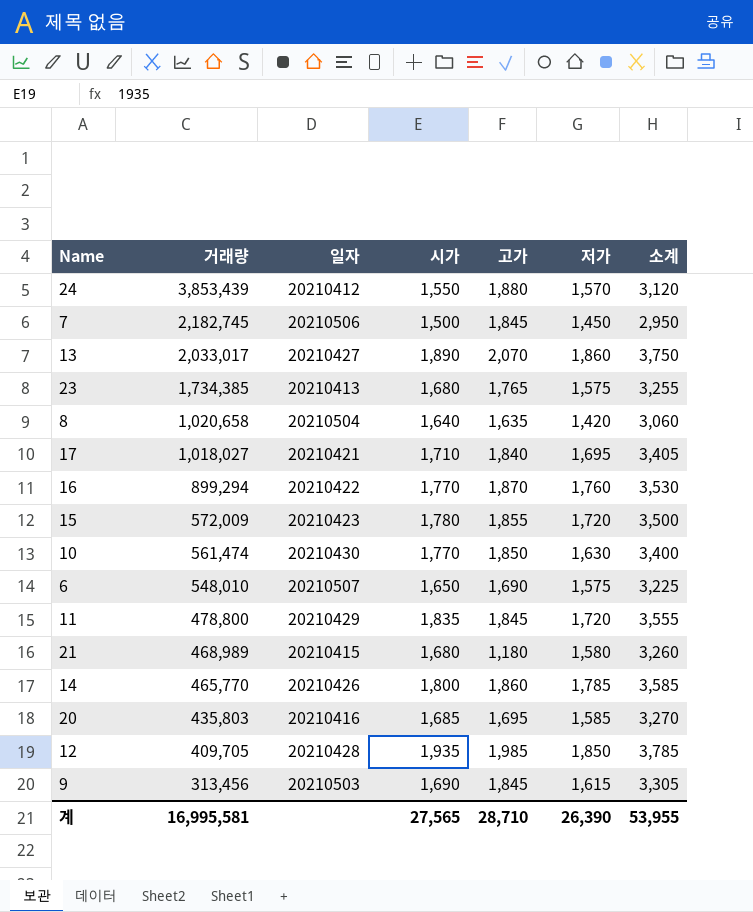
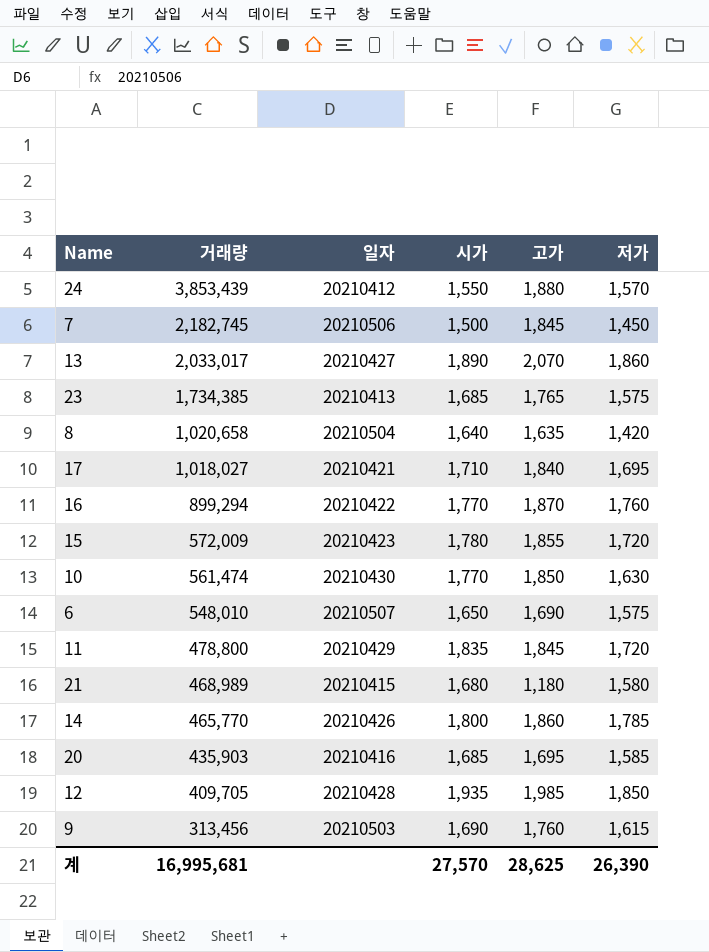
column 소계 | formula: [시가] + [저가] -> none
23 | 시가: 1,680 -> 1,685
20 | 거래량: 435,803 -> 435,903
9 | 고가: 1,845 -> 1,760
계 | 거래량: 16,995,581 -> 16,995,681
계 | 시가: 27,565 -> 27,570
계 | 고가: 28,710 -> 28,625

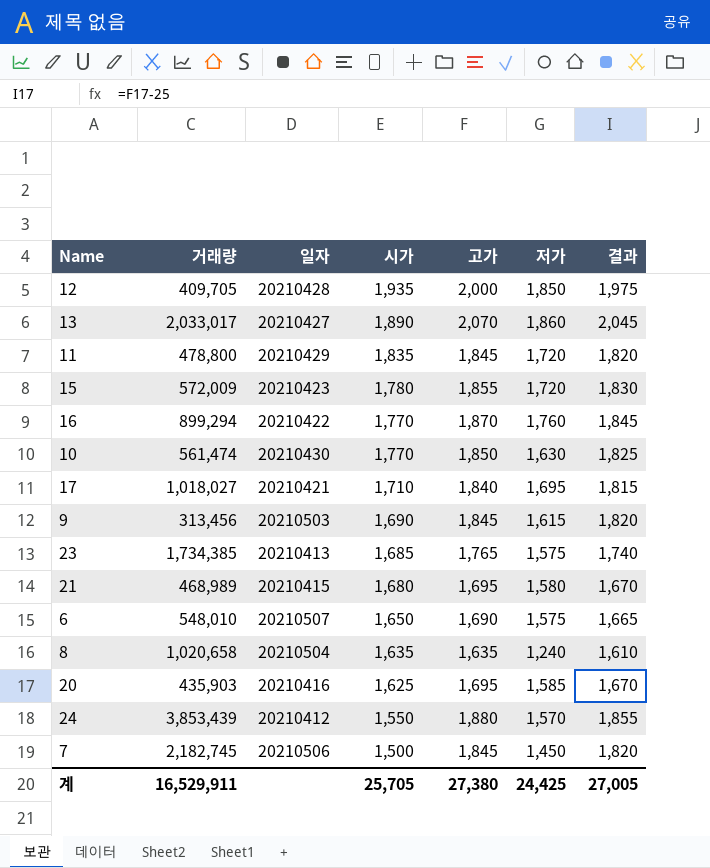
row order: 거래량 descending -> 시가 descending
column 결과 | formula: none -> [고가] - 25
row 14: 465,770 | 20210426 | 1,800 | 1,860 | 1,785 -> none
12 | 고가: 1,985 -> 2,000
9 | 고가: 1,760 -> 1,845
21 | 고가: 1,180 -> 1,695
8 | 시가: 1,640 -> 1,635
8 | 저가: 1,420 -> 1,240
20 | 시가: 1,685 -> 1,625
계 | 거래량: 16,995,681 -> 16,529,911
계 | 시가: 27,570 -> 25,705
계 | 고가: 28,625 -> 27,380
계 | 저가: 26,390 -> 24,425

